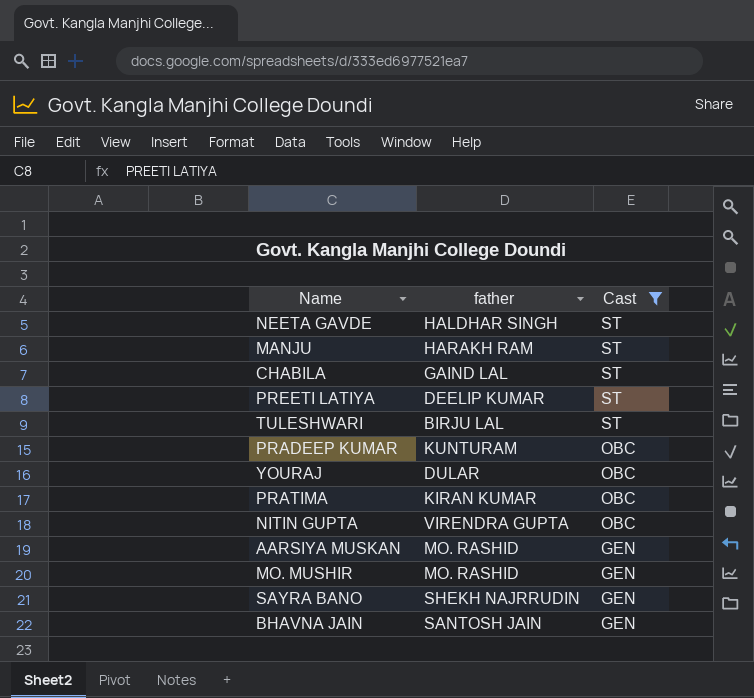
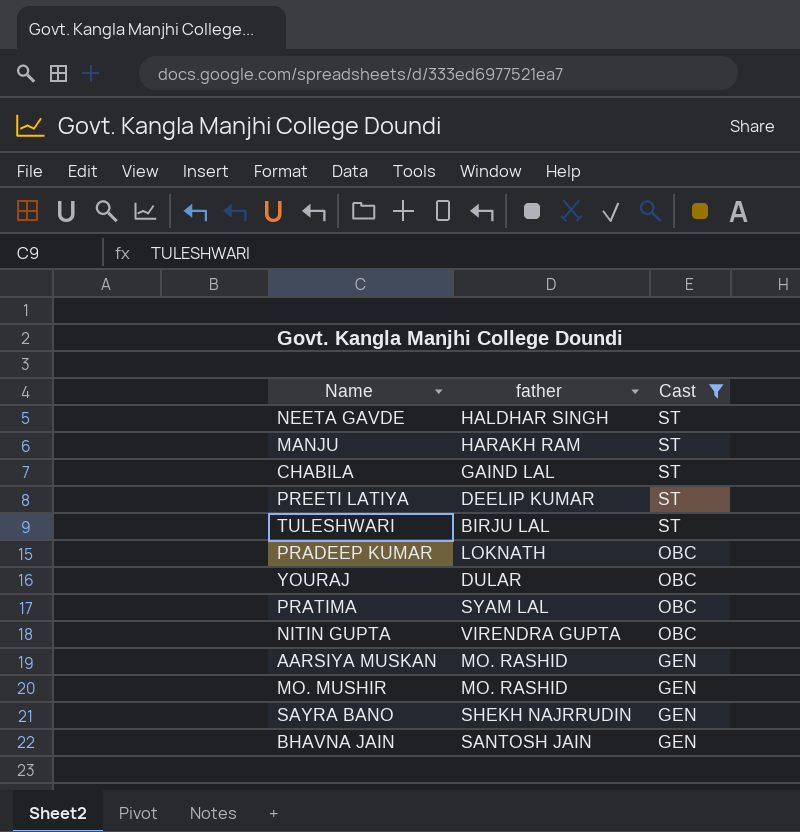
PRADEEP KUMAR | father: KUNTURAM -> LOKNATH
PRATIMA | father: KIRAN KUMAR -> SYAM LAL

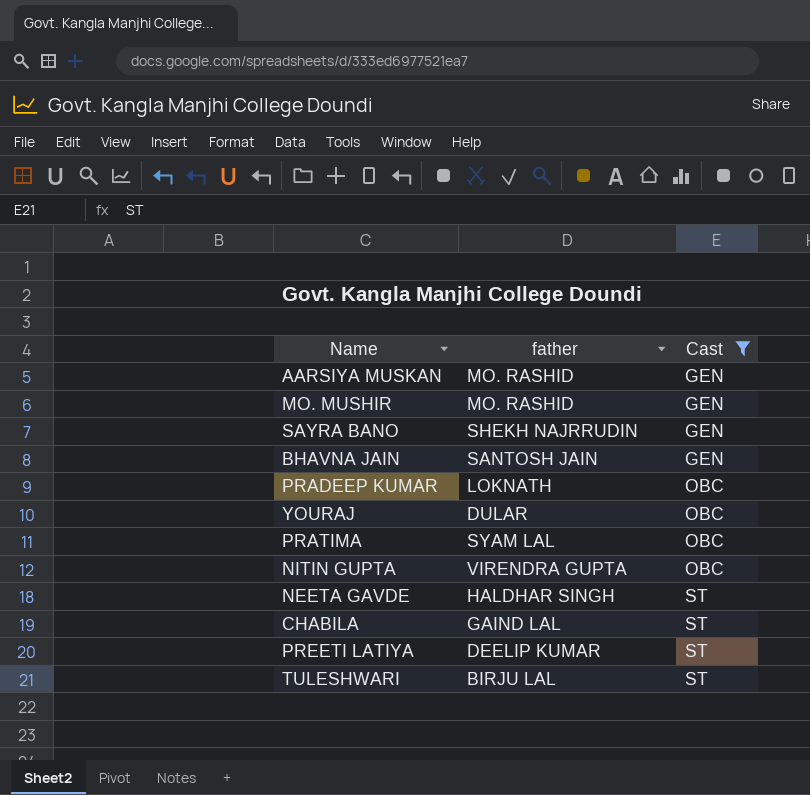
row order: Cast descending -> Cast ascending
row MANJU: HARAKH RAM | ST -> none

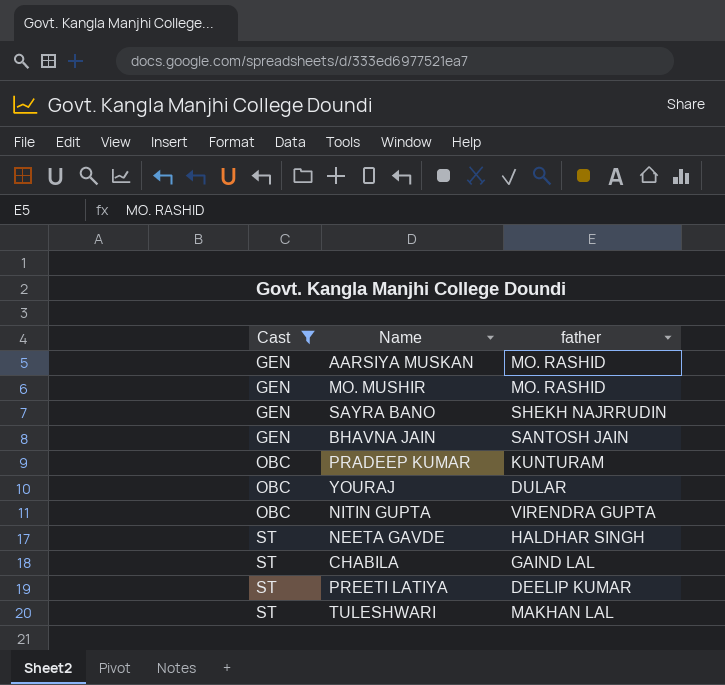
column Cast | position: 3 -> 1
row PRATIMA: SYAM LAL | OBC -> none
PRADEEP KUMAR | father: LOKNATH -> KUNTURAM
TULESHWARI | father: BIRJU LAL -> MAKHAN LAL

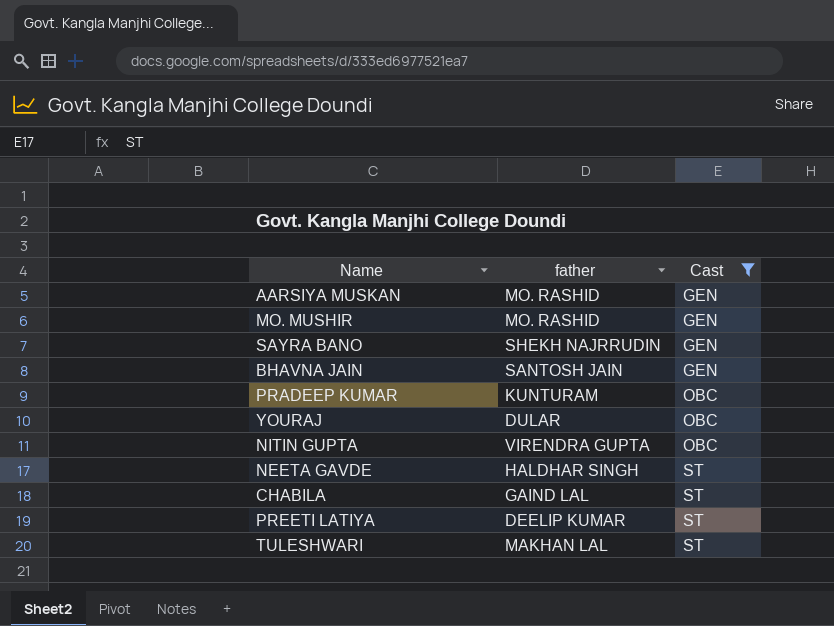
column Cast | position: 1 -> 3

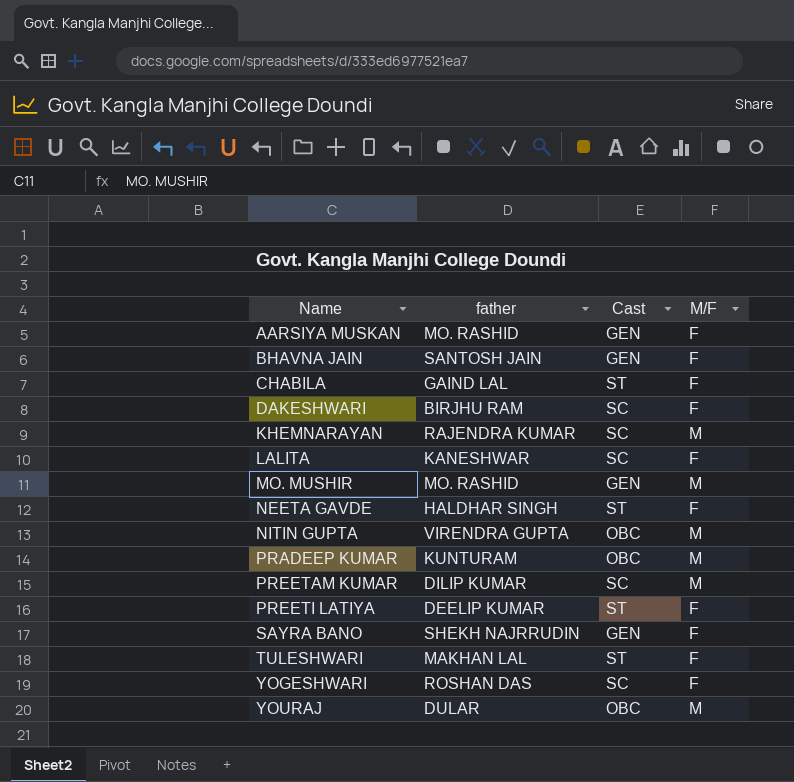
filter: Cast != SC -> none
row order: Cast ascending -> Name ascending
column M/F | position: none -> 4

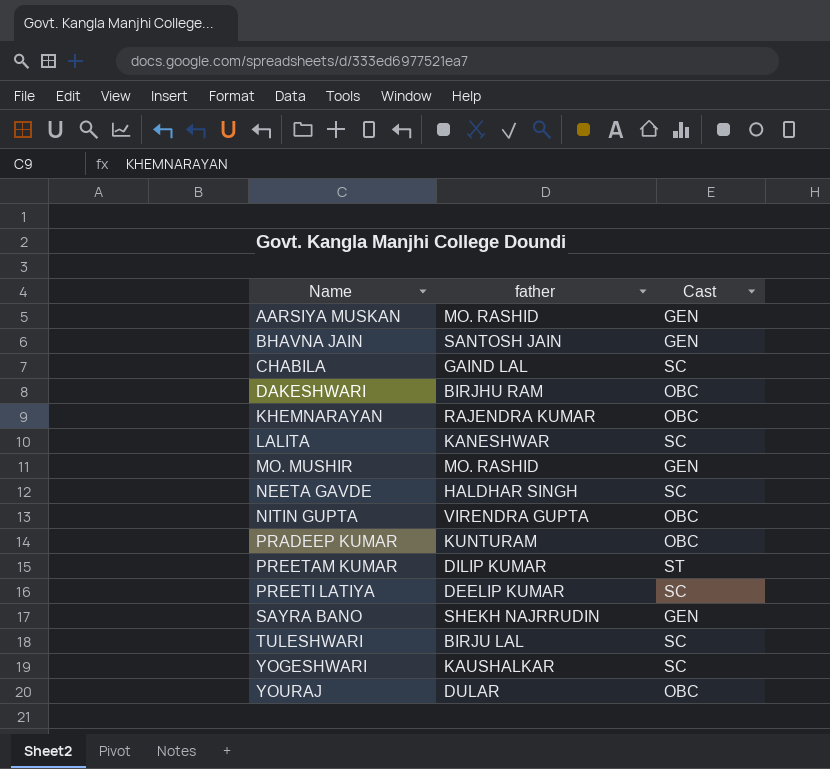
column M/F | position: 4 -> none
CHABILA | Cast: ST -> SC
DAKESHWARI | Cast: SC -> OBC
KHEMNARAYAN | Cast: SC -> OBC
NEETA GAVDE | Cast: ST -> SC
PREETAM KUMAR | Cast: SC -> ST
PREETI LATIYA | Cast: ST -> SC
TULESHWARI | father: MAKHAN LAL -> BIRJU LAL
TULESHWARI | Cast: ST -> SC
YOGESHWARI | father: ROSHAN DAS -> KAUSHALKAR

